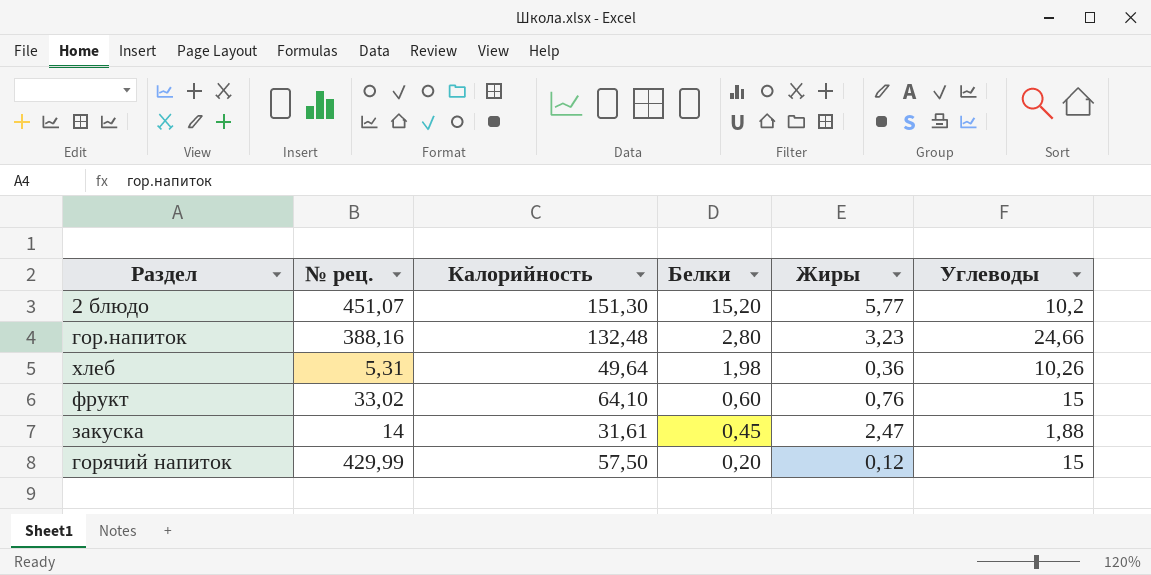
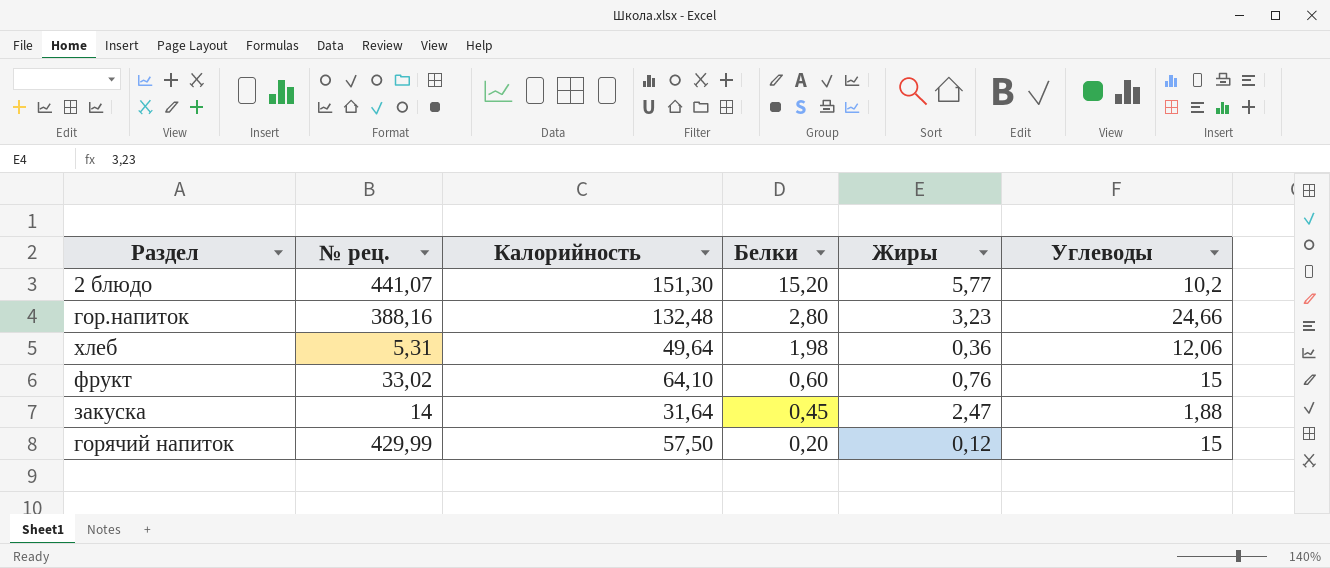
2 блюдо | № рец.: 451,07 -> 441,07
хлеб | Углеводы: 10,26 -> 12,06
закуска | Калорийность: 31,61 -> 31,64

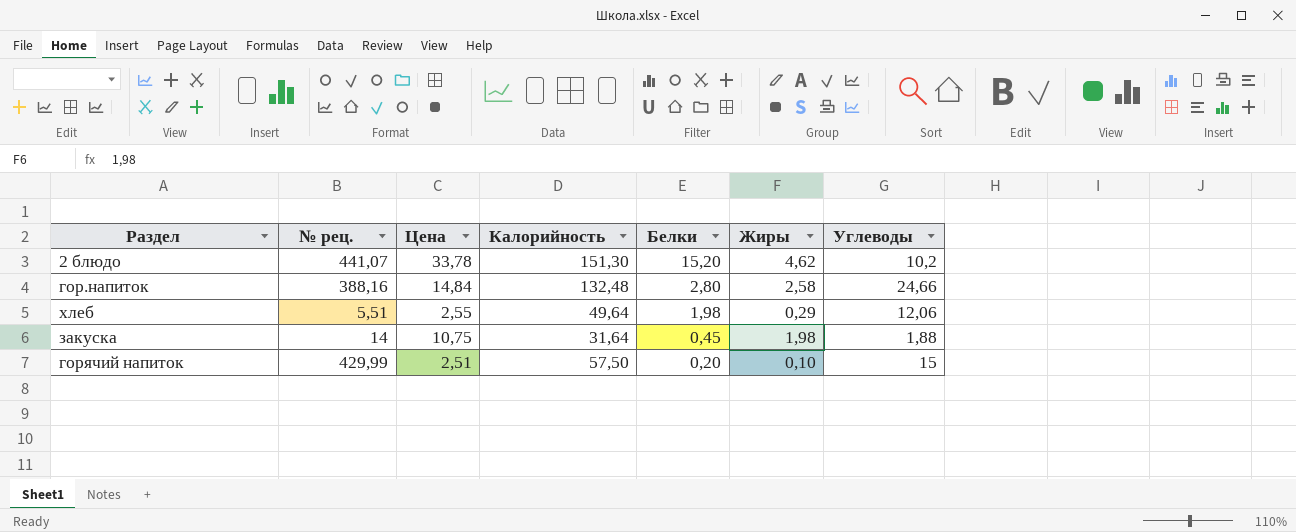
column Цена | position: none -> 3
row фрукт: 33,02 | 64,10 | 0,60 | 0,76 | 15 -> none
2 блюдо | Жиры: 5,77 -> 4,62
гор.напиток | Жиры: 3,23 -> 2,58
хлеб | № рец.: 5,31 -> 5,51
хлеб | Жиры: 0,36 -> 0,29
закуска | Жиры: 2,47 -> 1,98
горячий напиток | Жиры: 0,12 -> 0,10

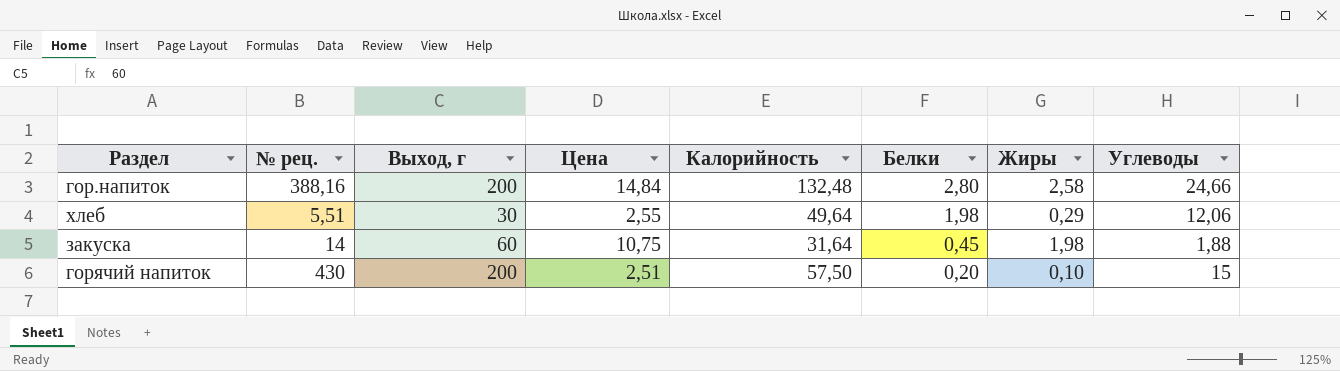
column Выход, г | position: none -> 3
row 2 блюдо: 441,07 | 33,78 | 151,30 | 15,20 | 4,62 | 10,2 -> none
горячий напиток | № рец.: 429,99 -> 430

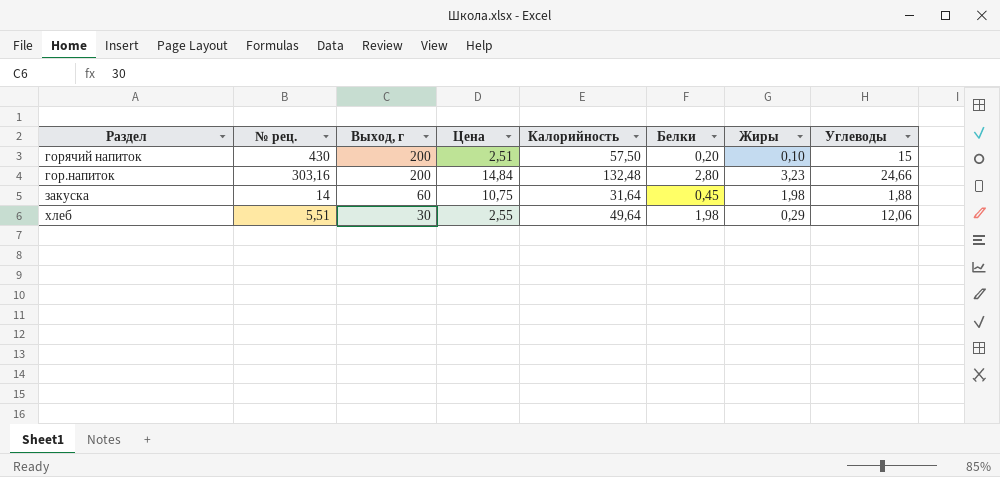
row order: Белки descending -> № рец. descending
гор.напиток | № рец.: 388,16 -> 303,16
гор.напиток | Жиры: 2,58 -> 3,23

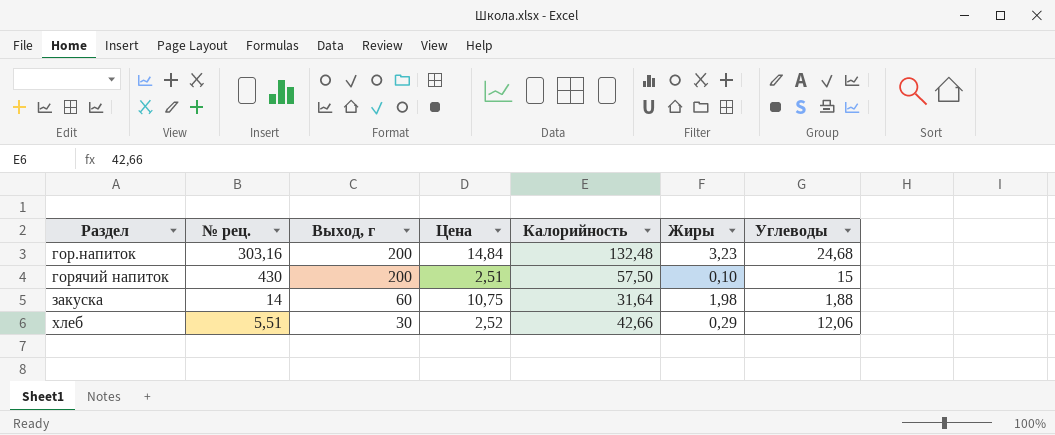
row order: № рец. descending -> Раздел ascending
column Белки | position: 6 -> none
гор.напиток | Углеводы: 24,66 -> 24,68
хлеб | Цена: 2,55 -> 2,52
хлеб | Калорийность: 49,64 -> 42,66

